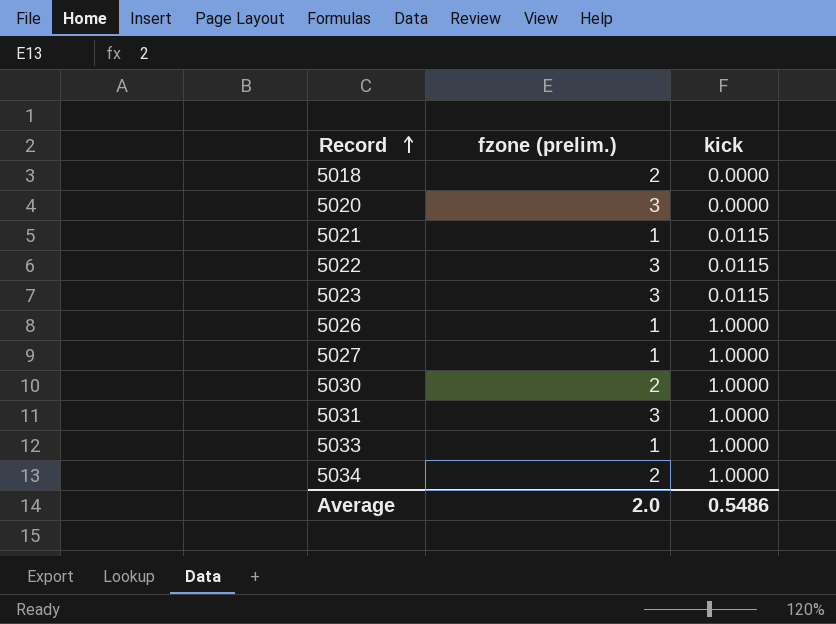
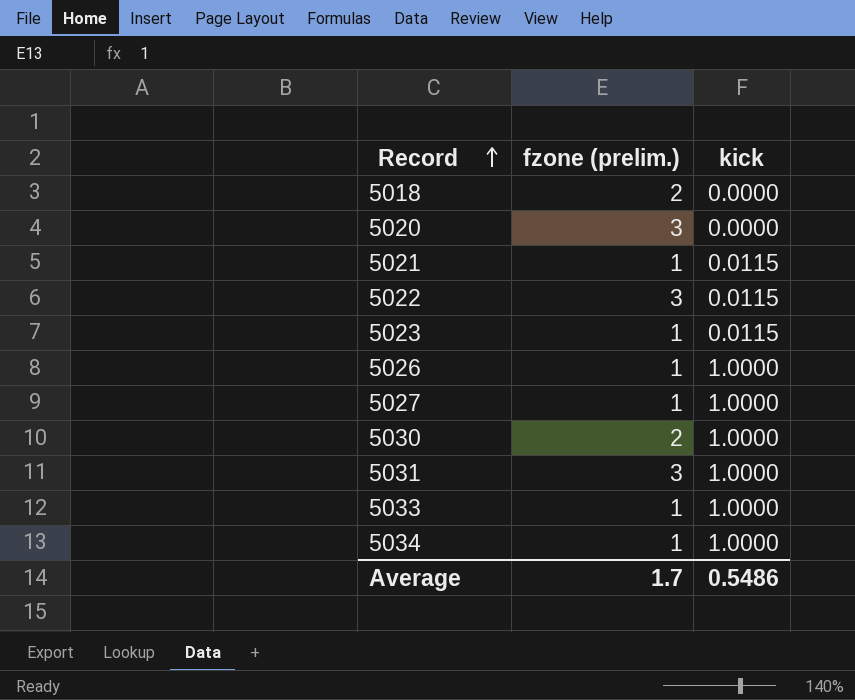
5023 | fzone (prelim.): 3 -> 1
5034 | fzone (prelim.): 2 -> 1
Average | fzone (prelim.): 2.0 -> 1.7

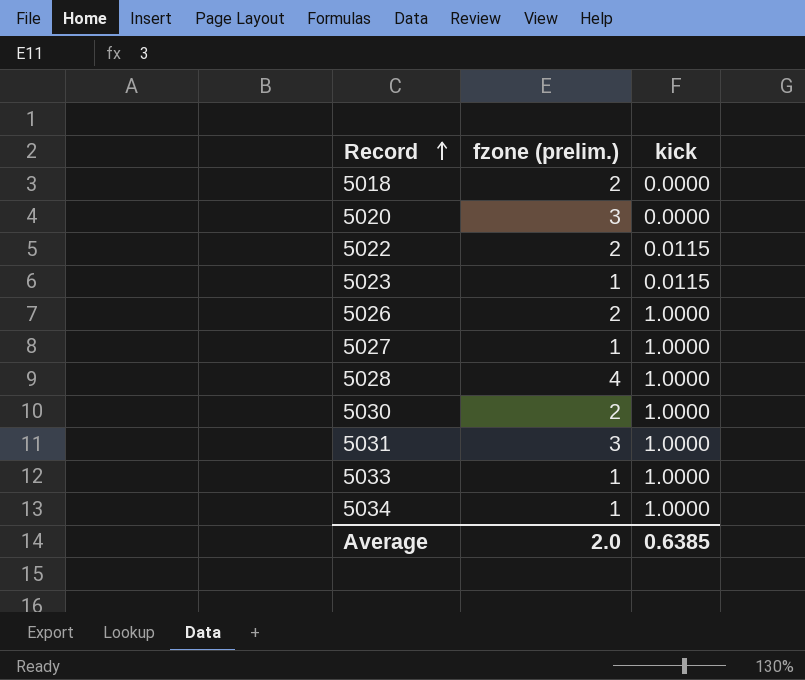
row 5021: 1 | 0.0115 -> none
5022 | fzone (prelim.): 3 -> 2
5026 | fzone (prelim.): 1 -> 2
row 5028: none -> 4 | 1.0000
Average | fzone (prelim.): 1.7 -> 2.0
Average | kick: 0.5486 -> 0.6385

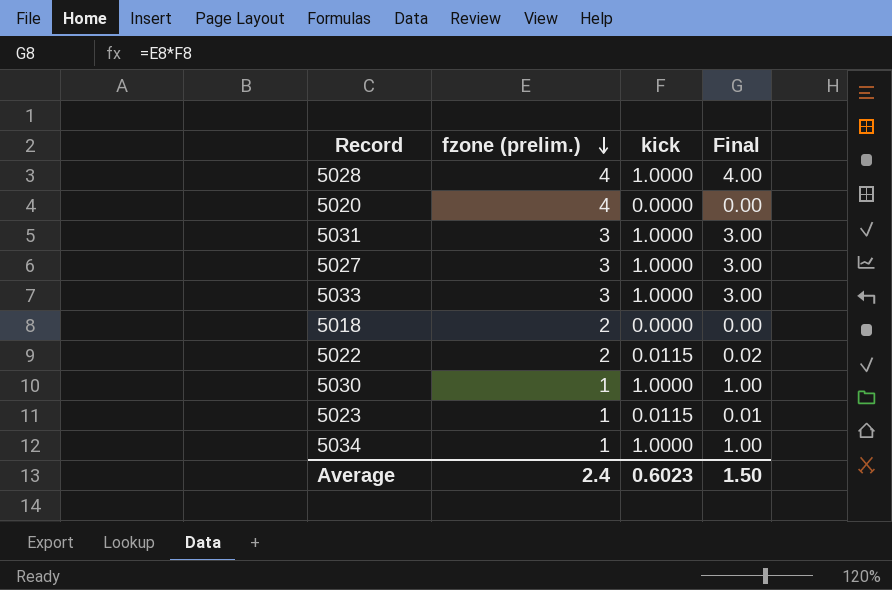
row order: Record ascending -> fzone (prelim.) descending
column Final | formula: none -> [fzone (prelim.)] * [kick]
row 5026: 2 | 1.0000 -> none
5020 | fzone (prelim.): 3 -> 4
5027 | fzone (prelim.): 1 -> 3
5033 | fzone (prelim.): 1 -> 3
5030 | fzone (prelim.): 2 -> 1
Average | fzone (prelim.): 2.0 -> 2.4
Average | kick: 0.6385 -> 0.6023

